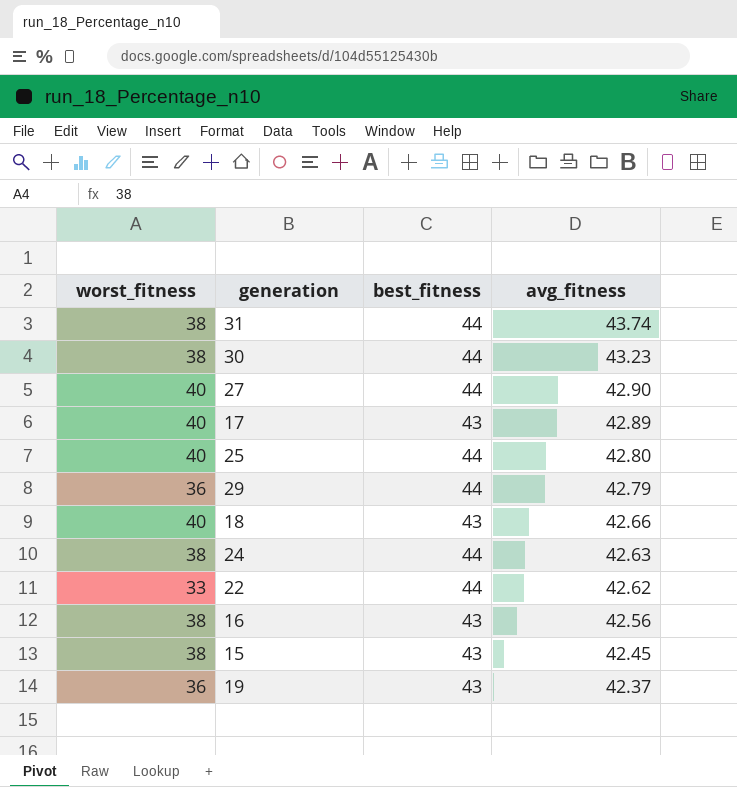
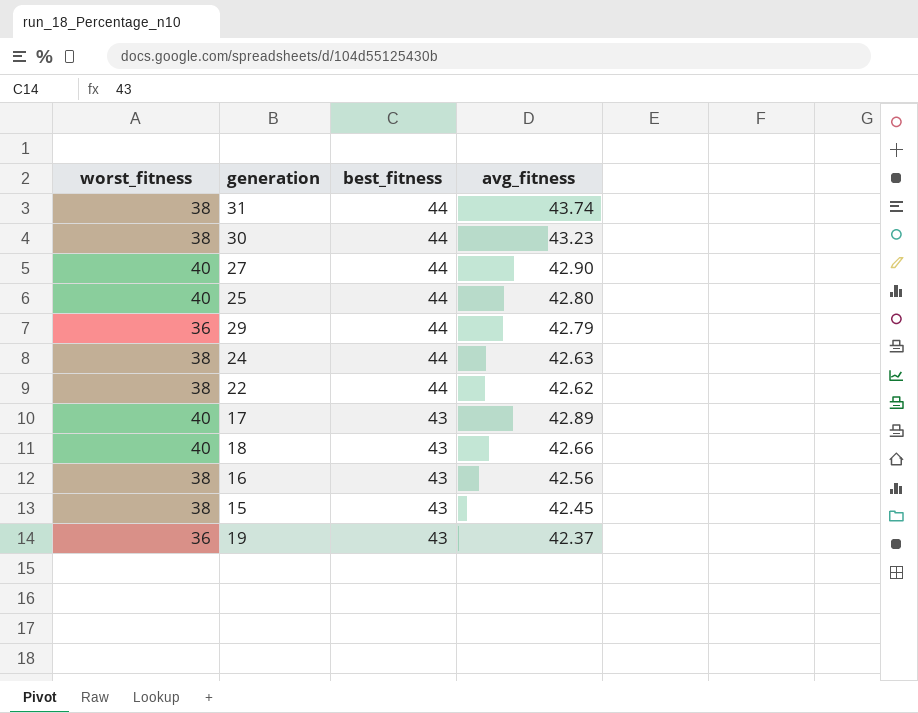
row order: avg_fitness descending -> best_fitness descending
22 | worst_fitness: 33 -> 38

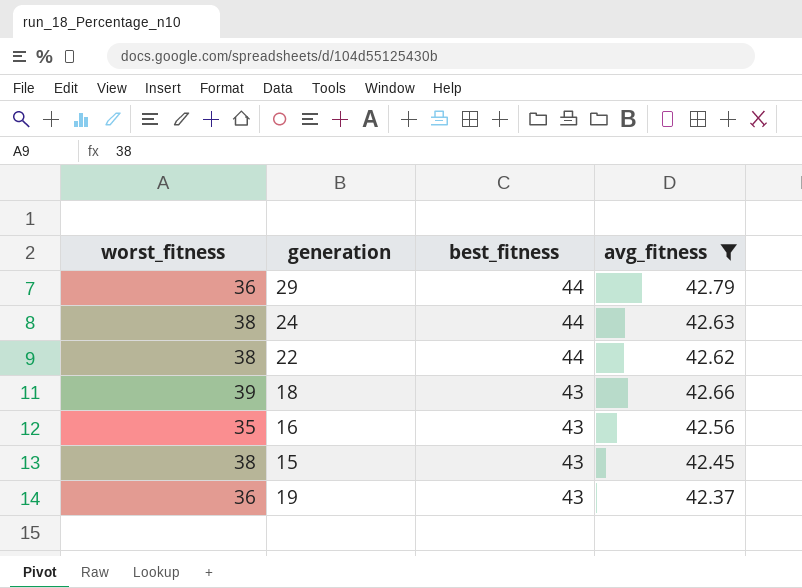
filter: none -> avg_fitness <= 42.79
18 | worst_fitness: 40 -> 39
16 | worst_fitness: 38 -> 35

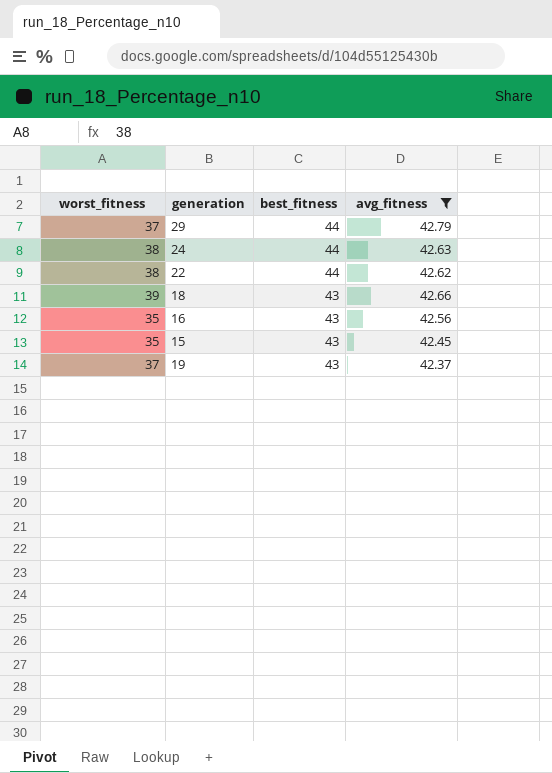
29 | worst_fitness: 36 -> 37
15 | worst_fitness: 38 -> 35
19 | worst_fitness: 36 -> 37

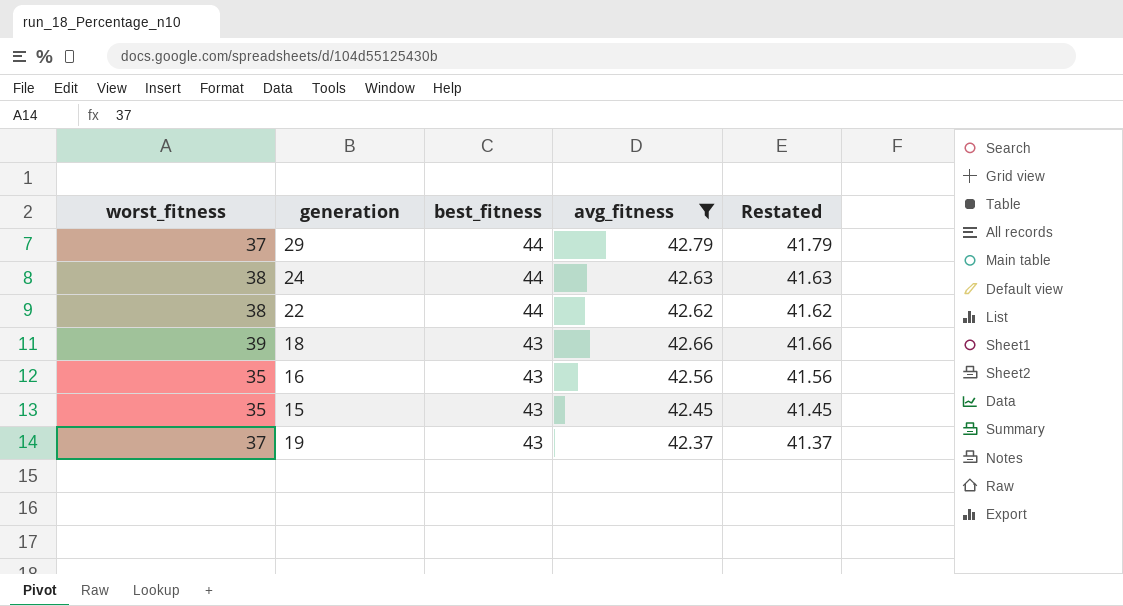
column Restated | formula: none -> [avg_fitness] - 1

